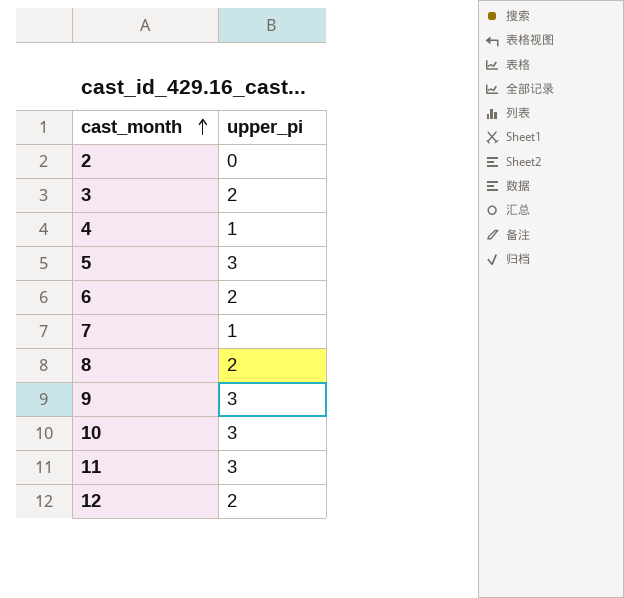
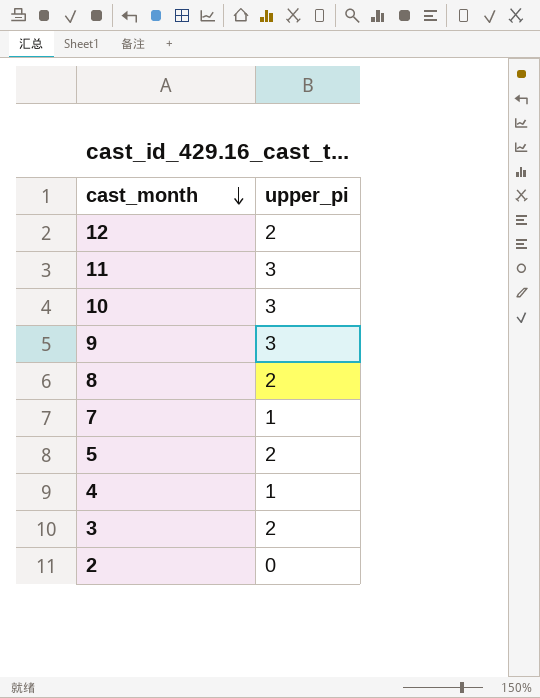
row order: cast_month ascending -> cast_month descending
row 6: 2 -> none
5 | upper_pi: 3 -> 2

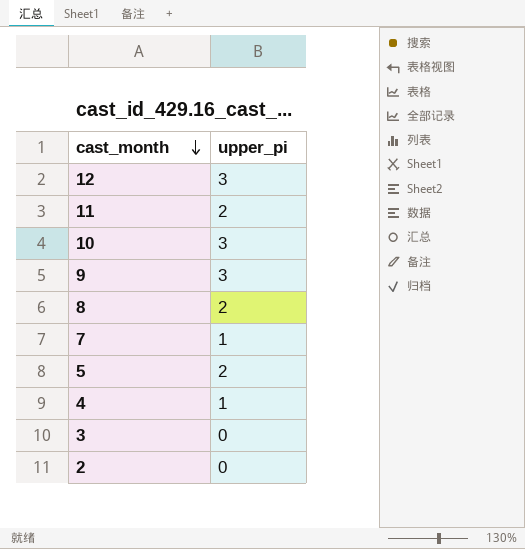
12 | upper_pi: 2 -> 3
11 | upper_pi: 3 -> 2
3 | upper_pi: 2 -> 0

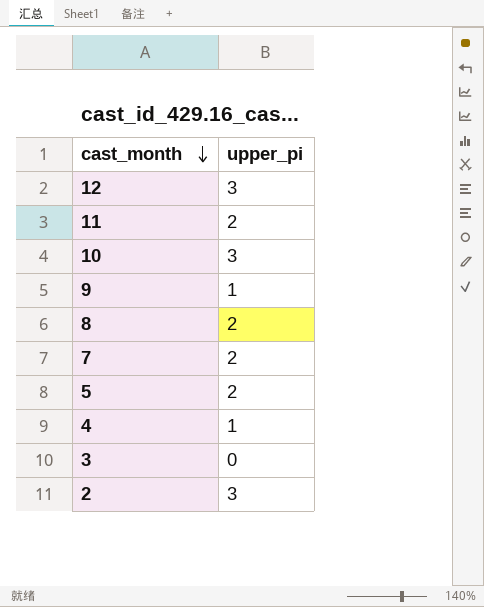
9 | upper_pi: 3 -> 1
7 | upper_pi: 1 -> 2
2 | upper_pi: 0 -> 3

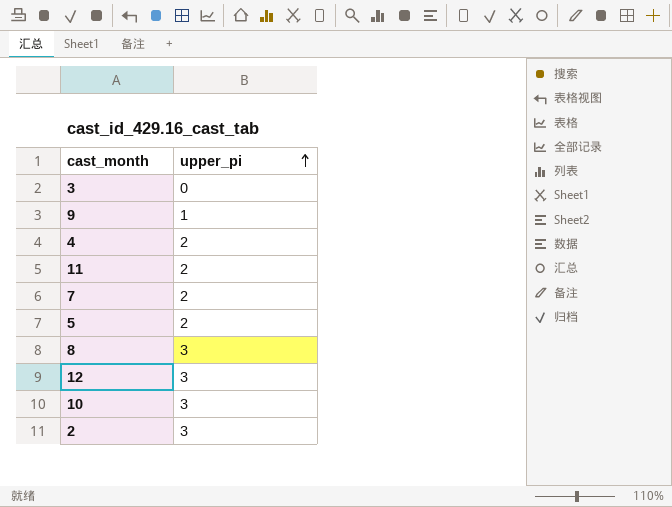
row order: cast_month descending -> upper_pi ascending
4 | upper_pi: 1 -> 2
8 | upper_pi: 2 -> 3

